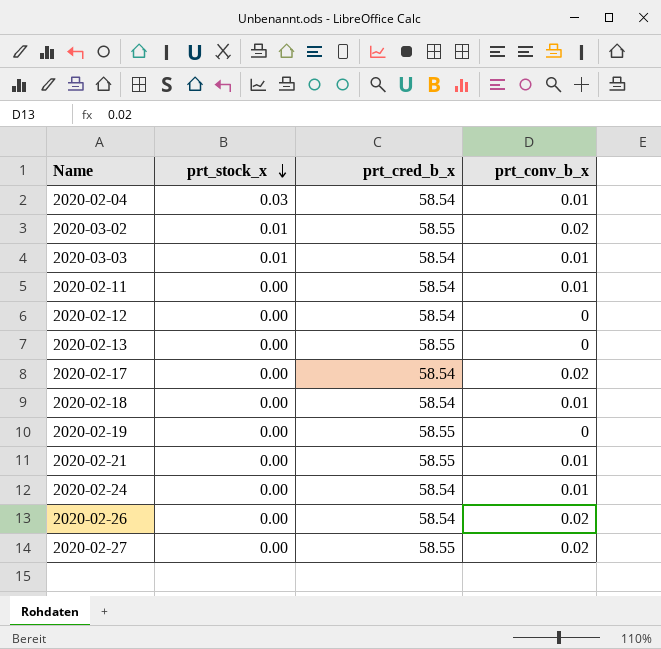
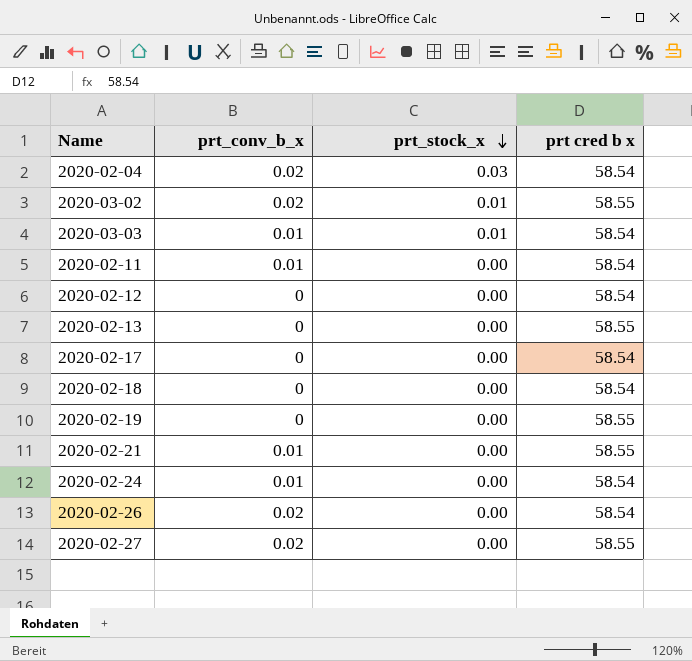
column prt_conv_b_x | position: 4 -> 2
column name: prt_cred_b_x -> prt cred b x
2020-02-04 | prt_conv_b_x: 0.01 -> 0.02
2020-02-17 | prt_conv_b_x: 0.02 -> 0
2020-02-18 | prt_conv_b_x: 0.01 -> 0

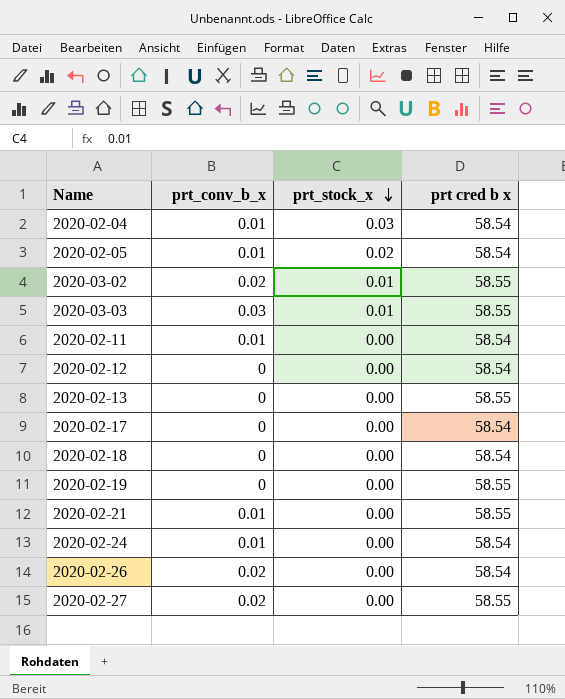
2020-02-04 | prt_conv_b_x: 0.02 -> 0.01
row 2020-02-05: none -> 0.01 | 0.02 | 58.54
2020-03-03 | prt_conv_b_x: 0.01 -> 0.03
2020-03-03 | prt cred b x: 58.54 -> 58.55

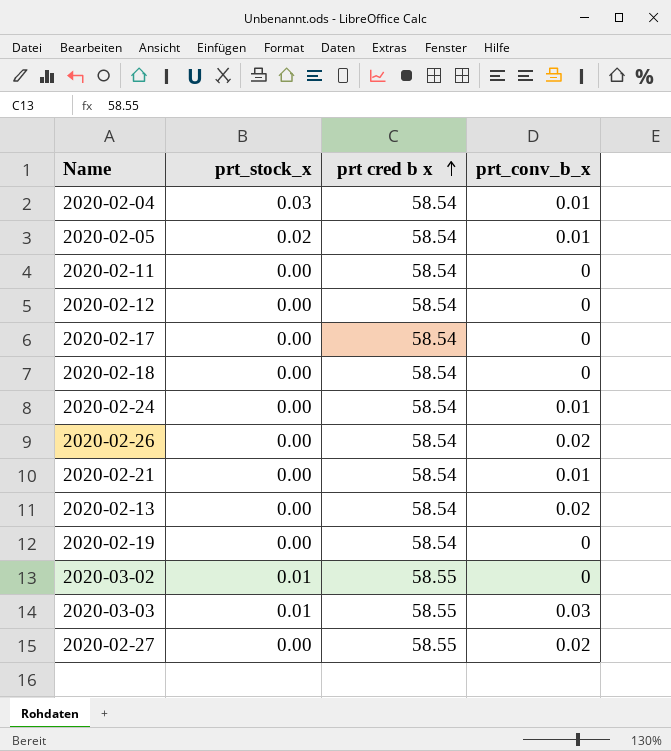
row order: prt_stock_x descending -> prt cred b x ascending
column prt_conv_b_x | position: 2 -> 4
2020-02-11 | prt_conv_b_x: 0.01 -> 0
2020-02-21 | prt cred b x: 58.55 -> 58.54
2020-02-13 | prt cred b x: 58.55 -> 58.54
2020-02-13 | prt_conv_b_x: 0 -> 0.02
2020-02-19 | prt cred b x: 58.55 -> 58.54
2020-03-02 | prt_conv_b_x: 0.02 -> 0

